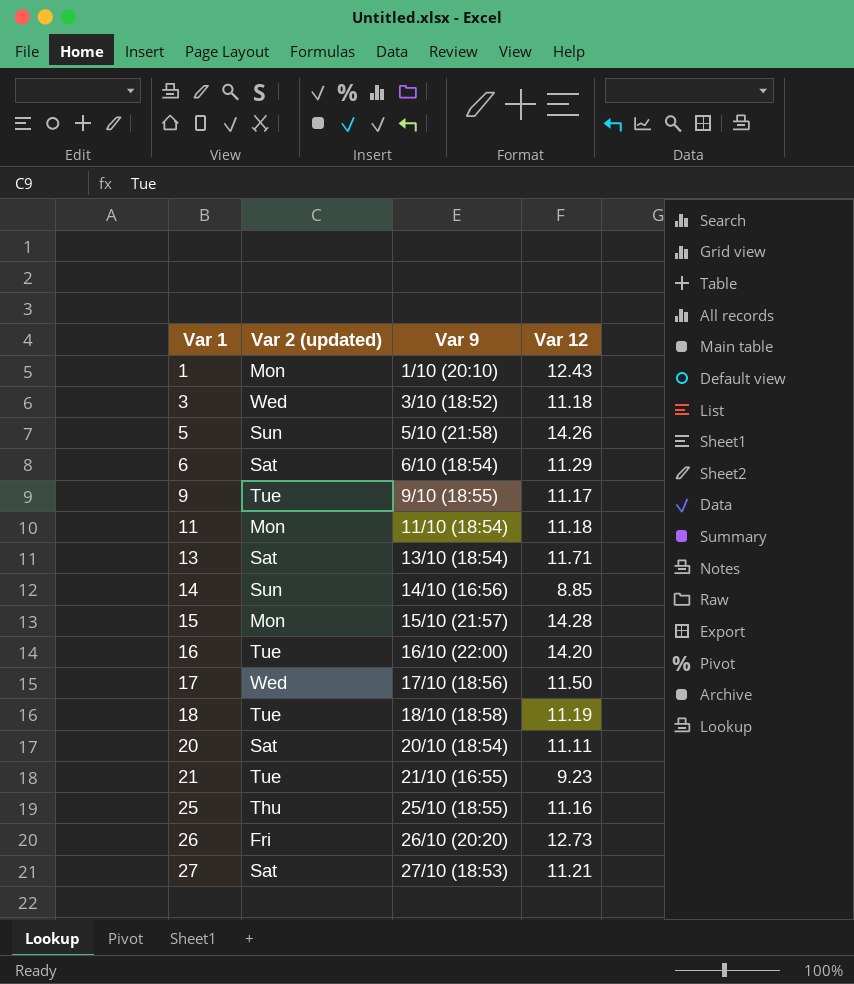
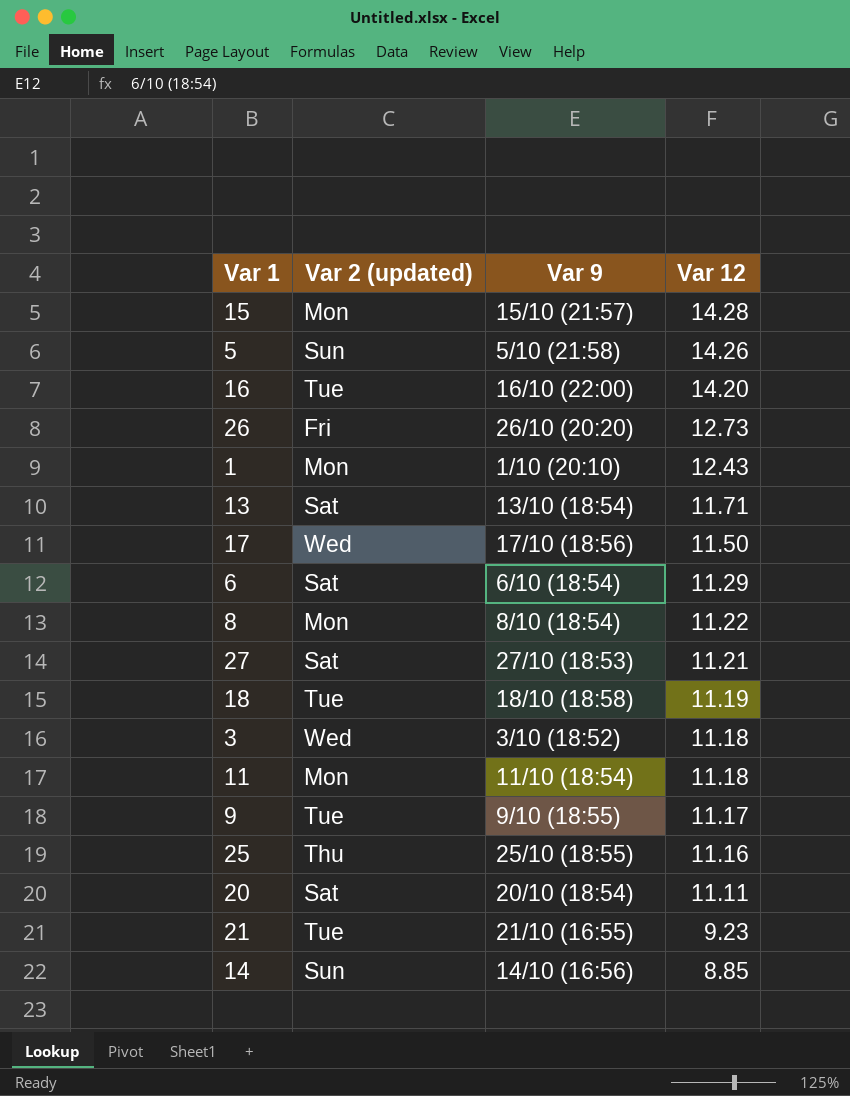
row order: Var 1 ascending -> Var 12 descending
row 8: none -> Mon | 8/10 (18:54) | 11.22

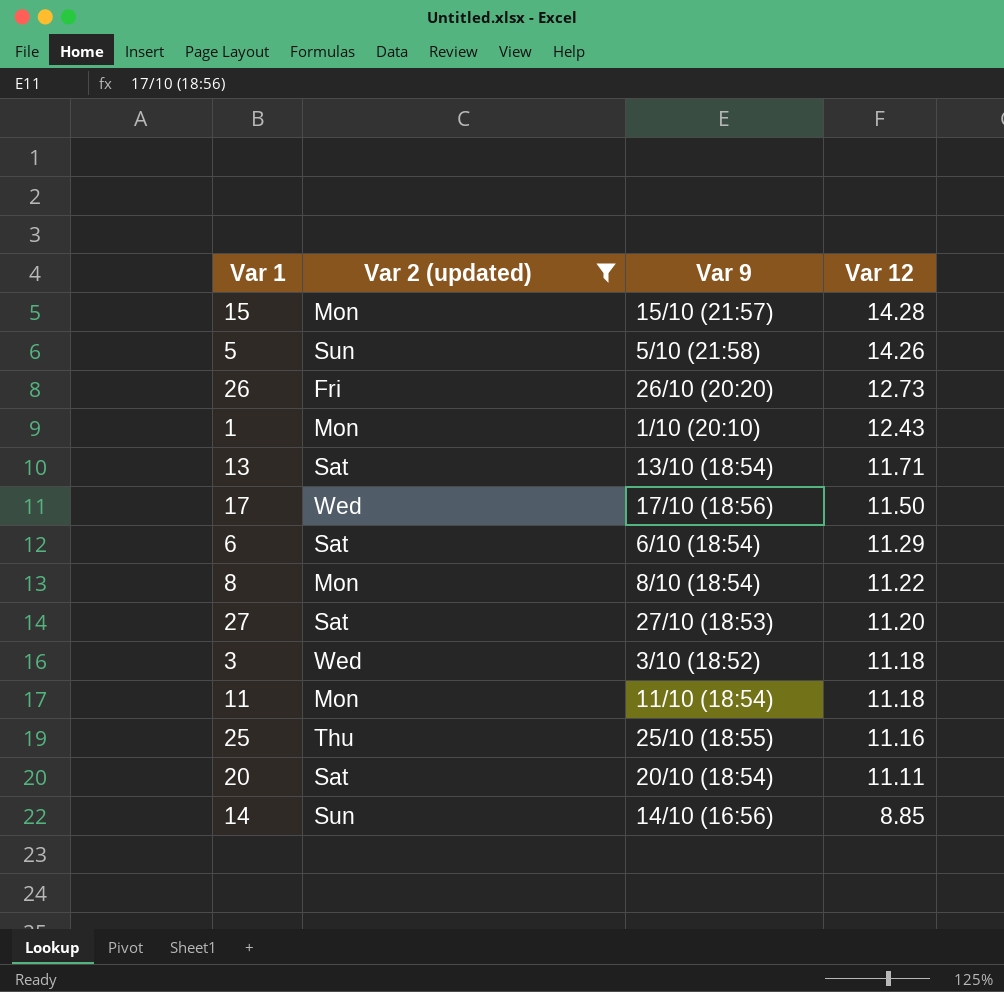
filter: none -> Var 2 (updated) != Tue
27 | Var 12: 11.21 -> 11.20

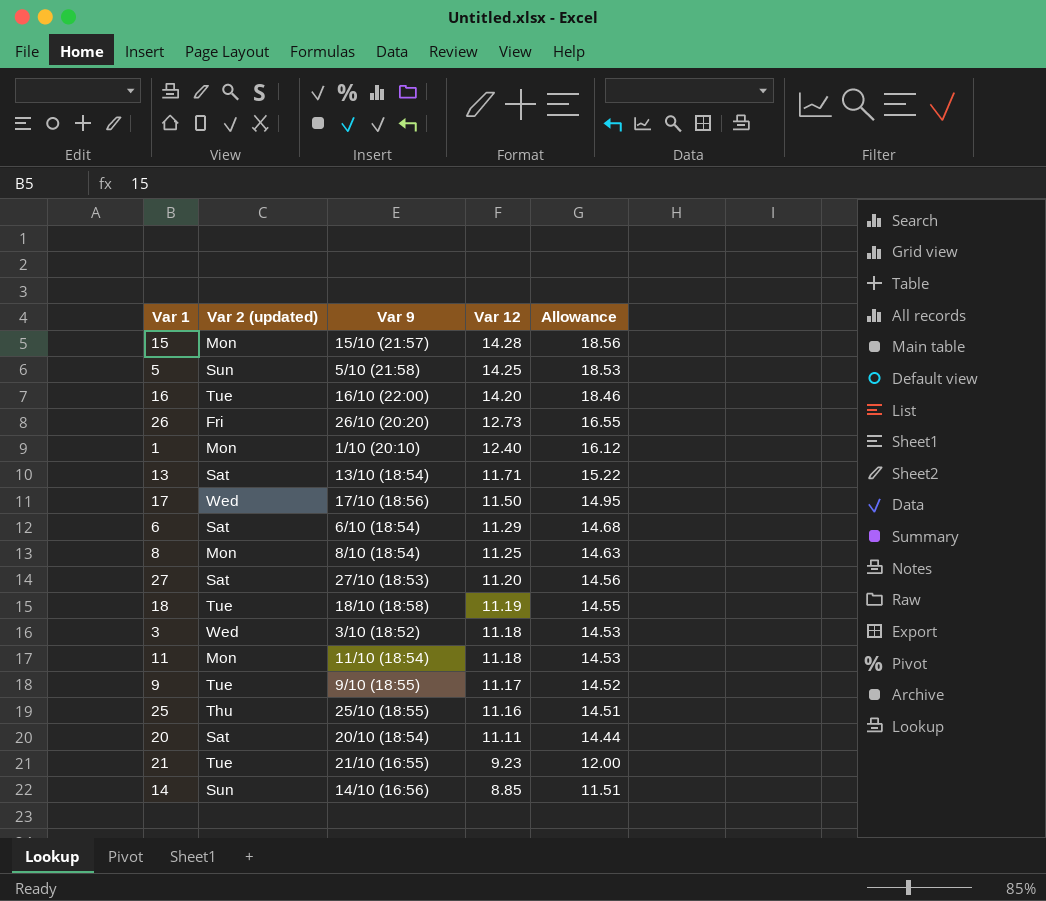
filter: Var 2 (updated) != Tue -> none
column Allowance | formula: none -> [Var 12] * 1.3
5 | Var 12: 14.26 -> 14.25
1 | Var 12: 12.43 -> 12.40
8 | Var 12: 11.22 -> 11.25

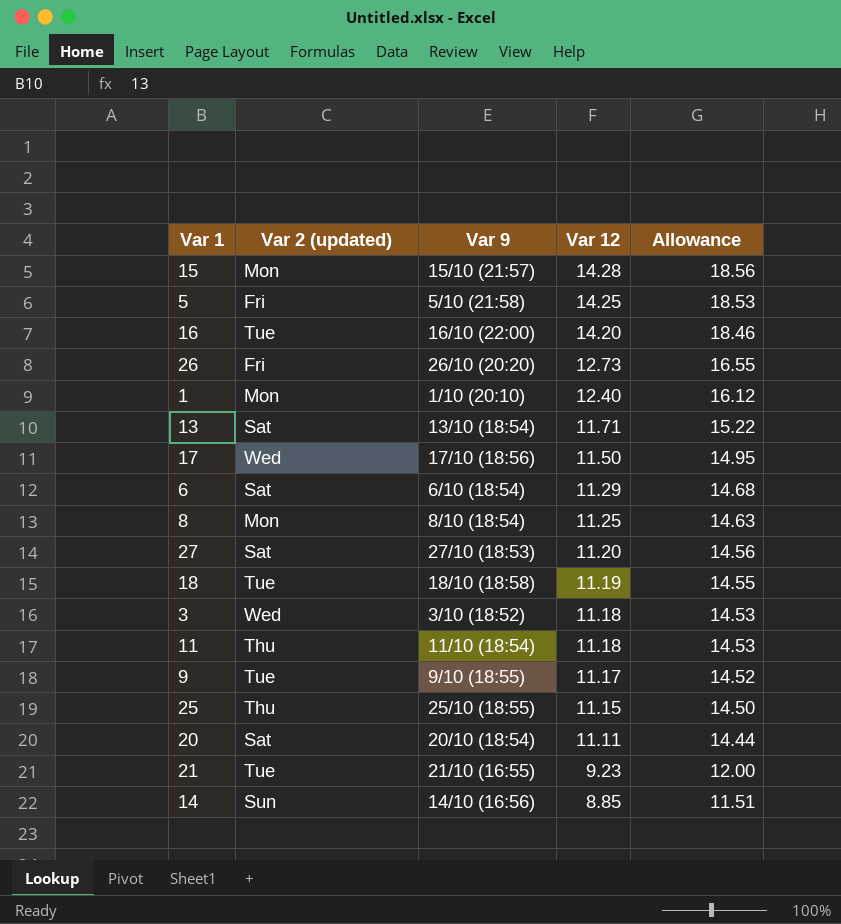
5 | Var 2 (updated): Sun -> Fri
11 | Var 2 (updated): Mon -> Thu
25 | Var 12: 11.16 -> 11.15
25 | Allowance: 14.51 -> 14.50

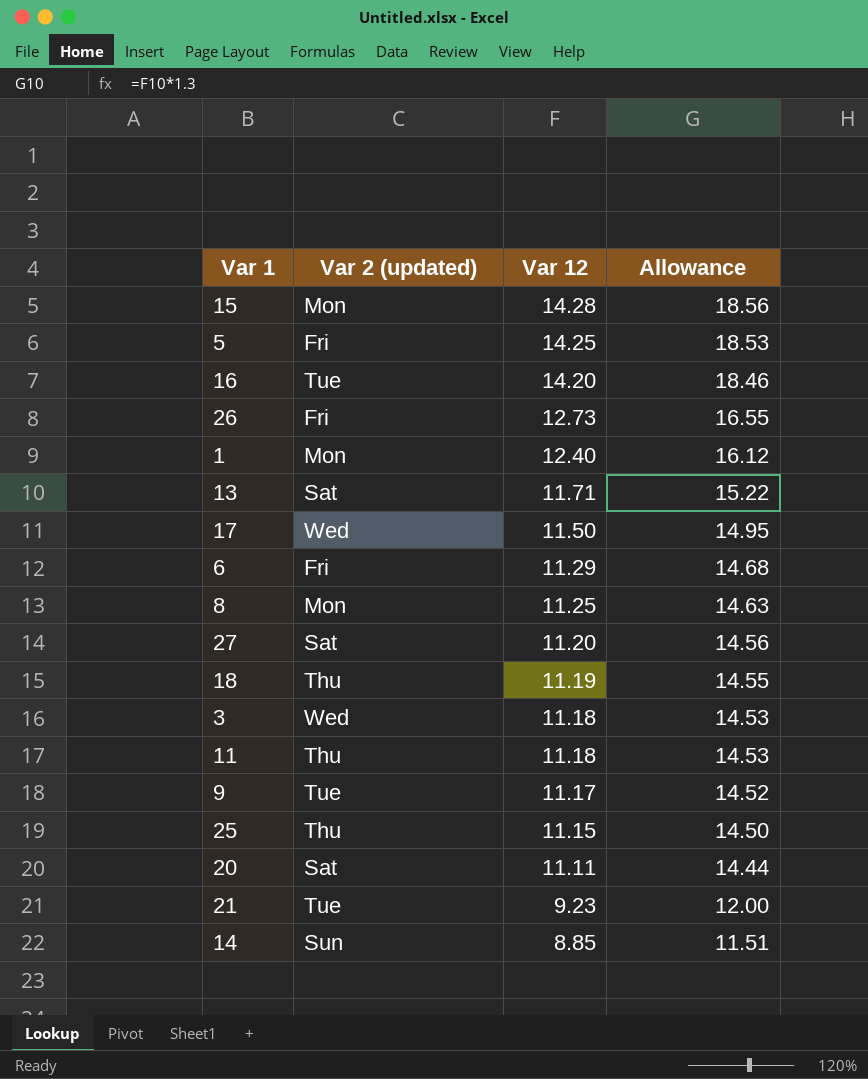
column Var 9 | position: 3 -> none
6 | Var 2 (updated): Sat -> Fri
18 | Var 2 (updated): Tue -> Thu

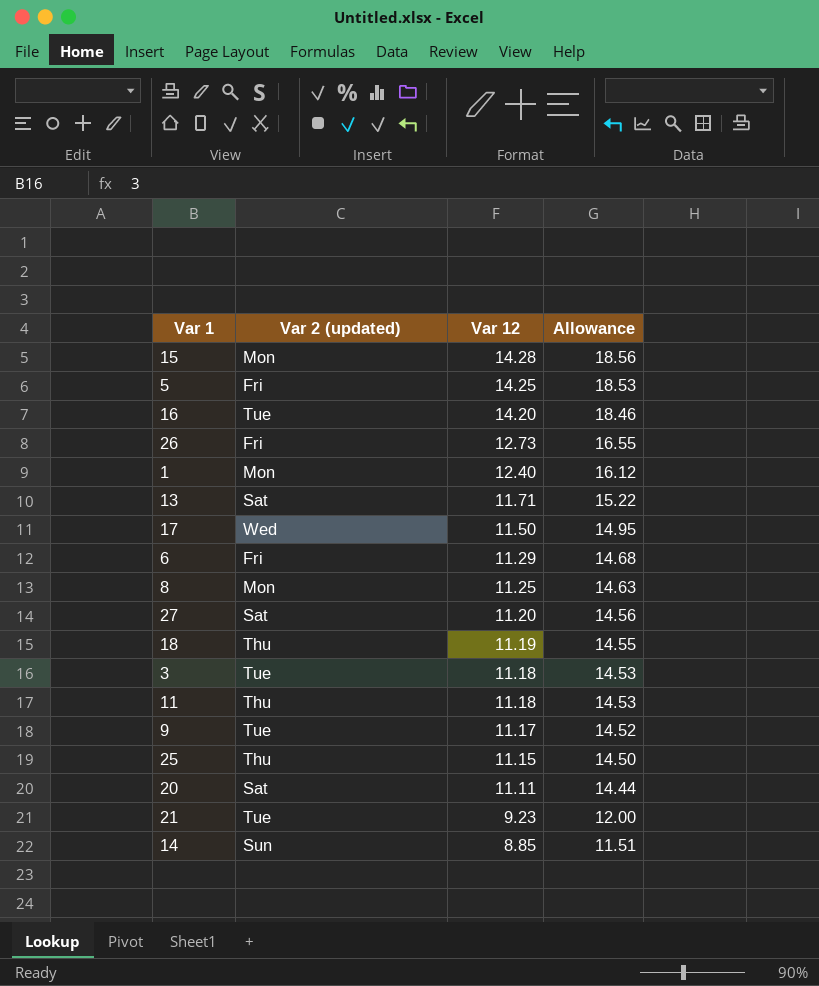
3 | Var 2 (updated): Wed -> Tue

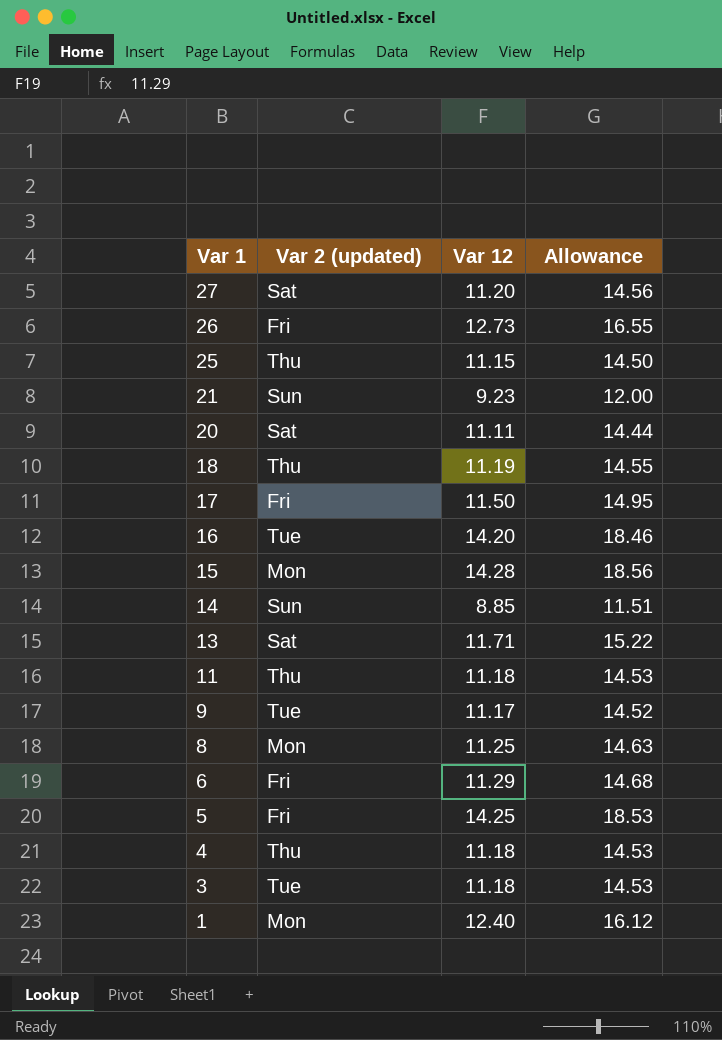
row order: Var 12 descending -> Var 1 descending
21 | Var 2 (updated): Tue -> Sun
17 | Var 2 (updated): Wed -> Fri
row 4: none -> Thu | 11.18 | 14.53

